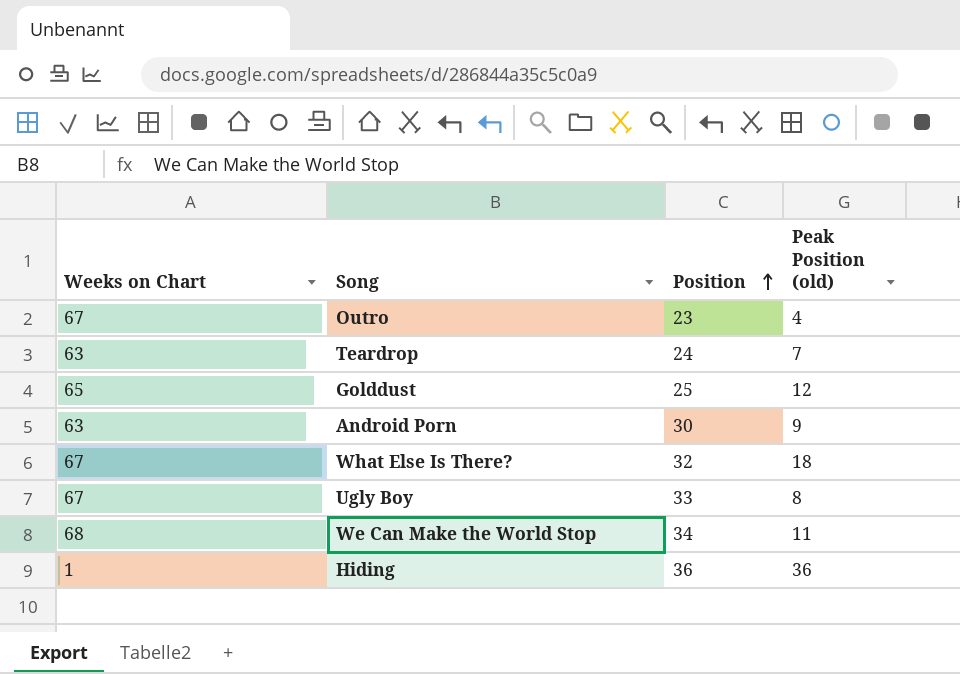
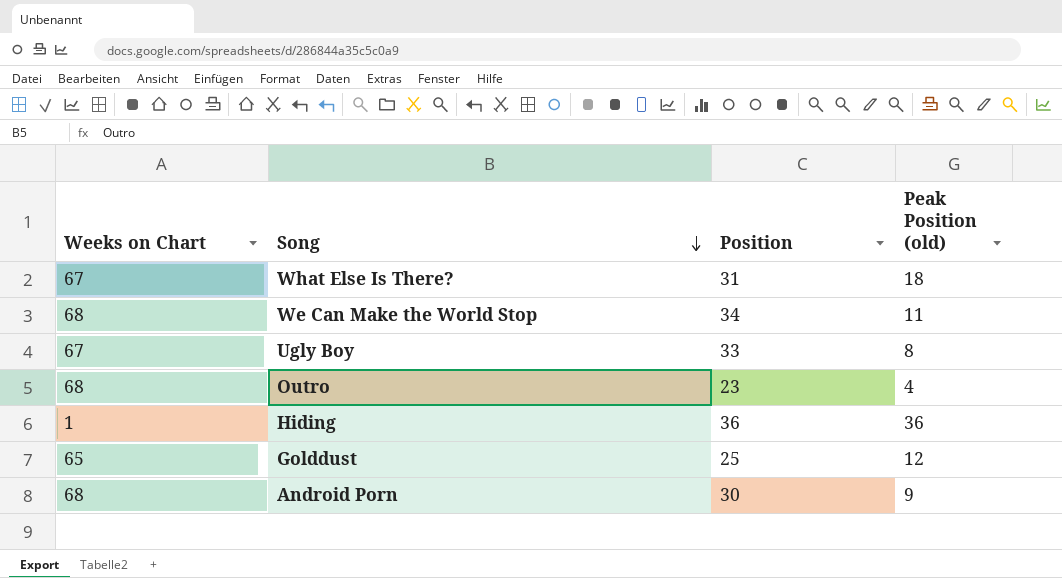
row order: Position ascending -> Song descending
row Teardrop: 63 | 24 | 7 -> none
What Else Is There? | Position: 32 -> 31
Outro | Weeks on Chart: 67 -> 68
Android Porn | Weeks on Chart: 63 -> 68

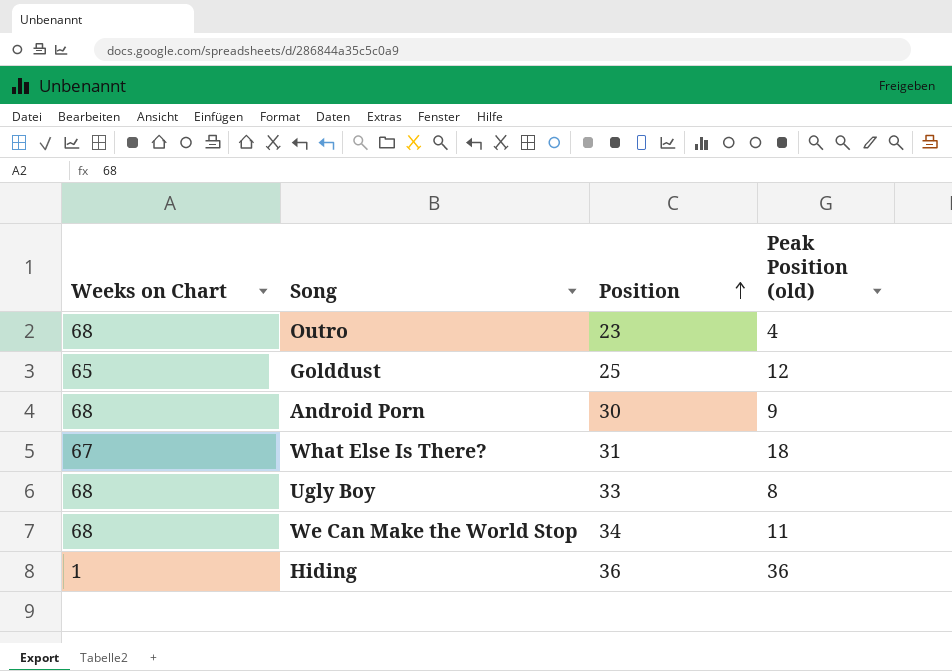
row order: Song descending -> Position ascending
Ugly Boy | Weeks on Chart: 67 -> 68

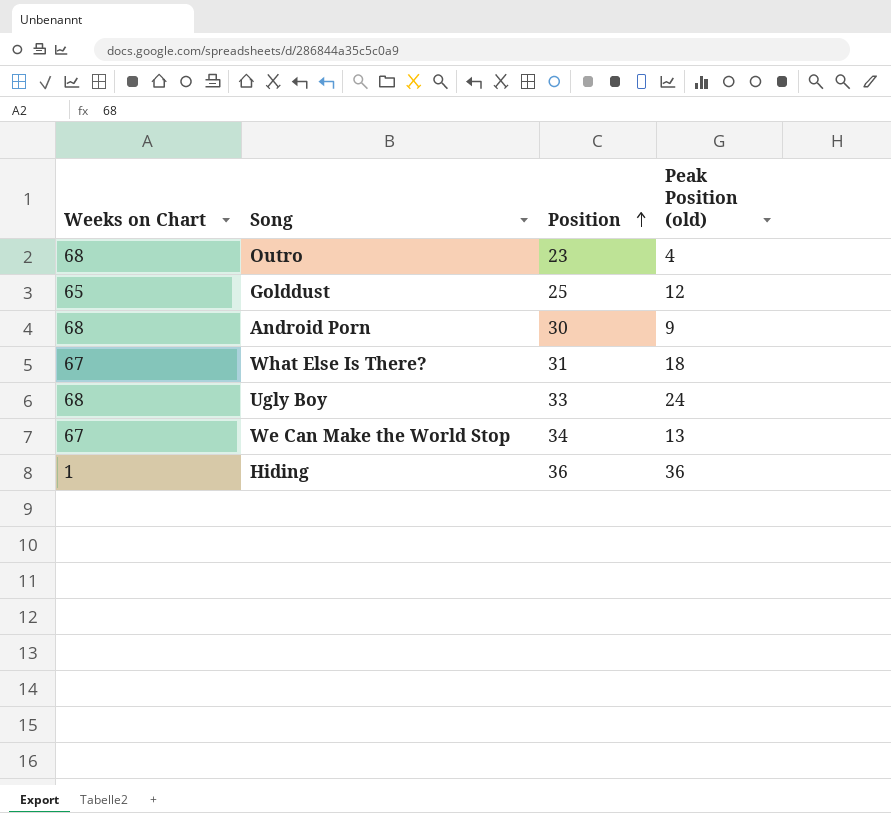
Ugly Boy | Peak Position (old): 8 -> 24
We Can Make the World Stop | Weeks on Chart: 68 -> 67
We Can Make the World Stop | Peak Position (old): 11 -> 13

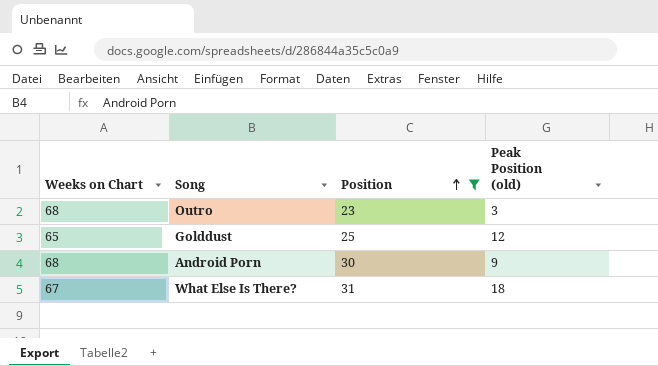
filter: none -> Position <= 31
Outro | Peak Position (old): 4 -> 3

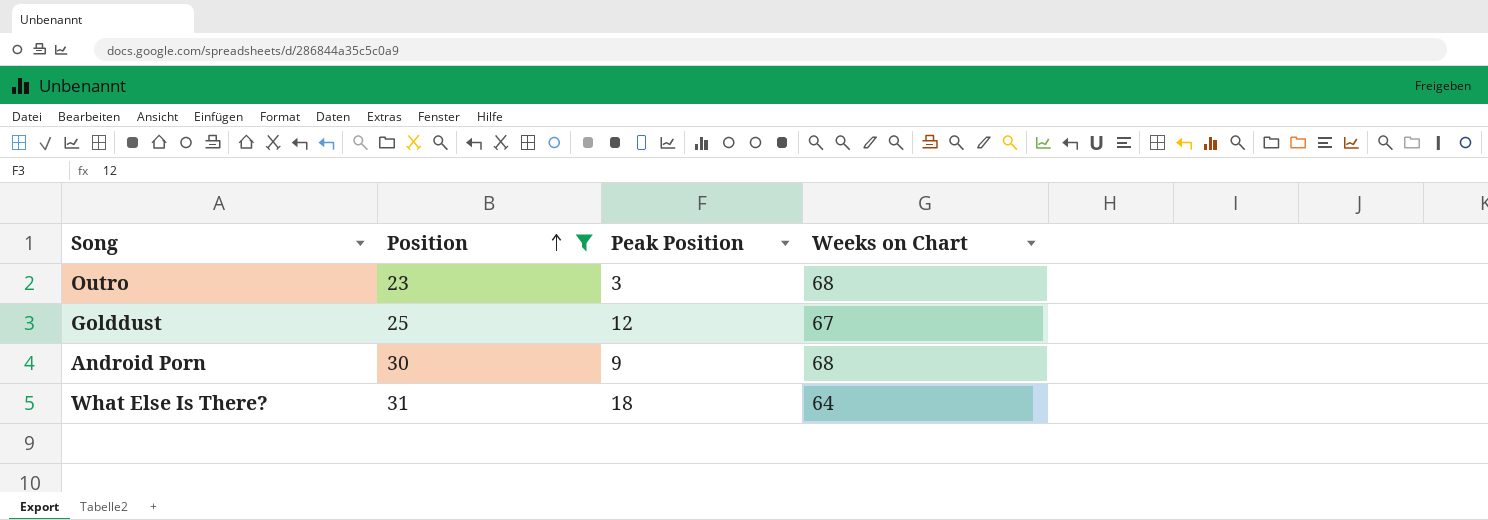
column name: Peak Position (old) -> Peak Position
column Weeks on Chart | position: 1 -> 4
Golddust | Weeks on Chart: 65 -> 67
What Else Is There? | Weeks on Chart: 67 -> 64

